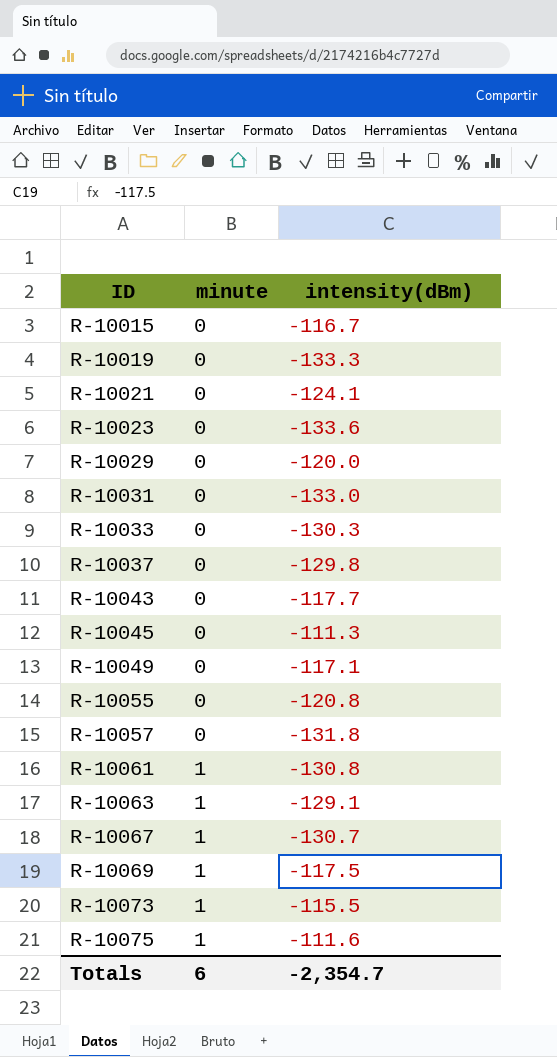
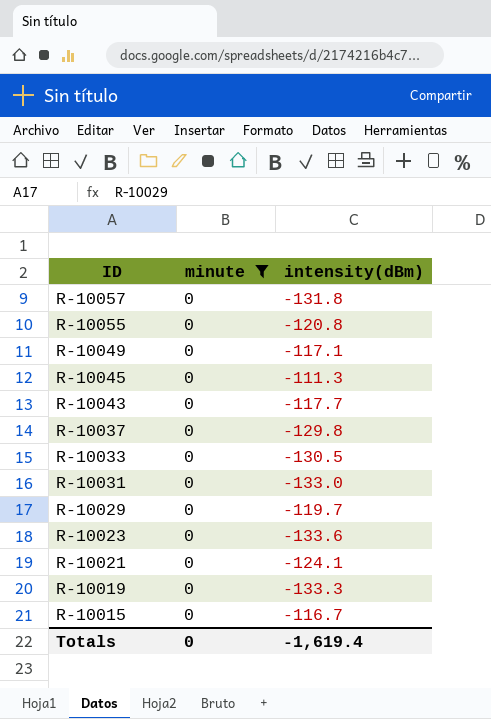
filter: none -> minute = 0
row order: ID ascending -> ID descending
R-10033 | intensity(dBm): -130.3 -> -130.5
R-10029 | intensity(dBm): -120.0 -> -119.7
Totals | minute: 6 -> 0
Totals | intensity(dBm): -2,354.7 -> -1,619.4

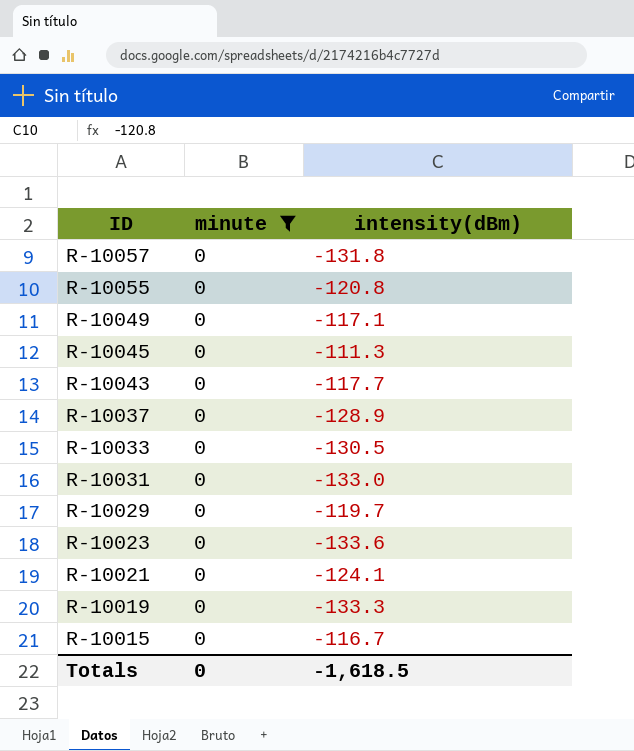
R-10037 | intensity(dBm): -129.8 -> -128.9
Totals | intensity(dBm): -1,619.4 -> -1,618.5

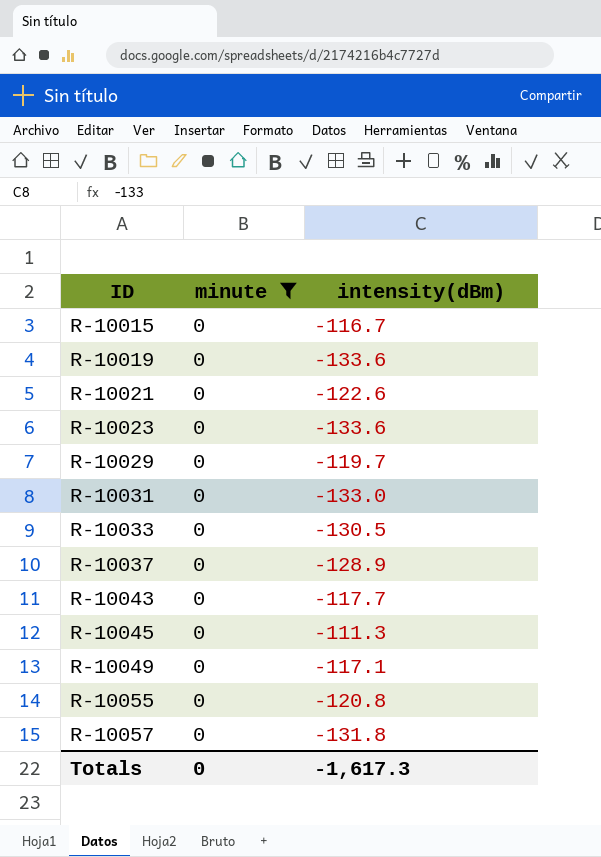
row order: ID descending -> ID ascending
R-10019 | intensity(dBm): -133.3 -> -133.6
R-10021 | intensity(dBm): -124.1 -> -122.6
Totals | intensity(dBm): -1,618.5 -> -1,617.3

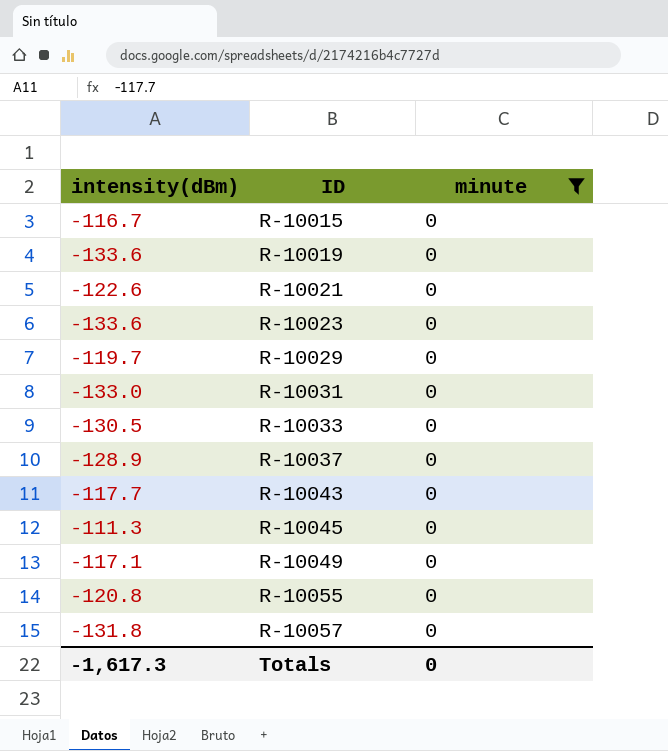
column intensity(dBm) | position: 3 -> 1

